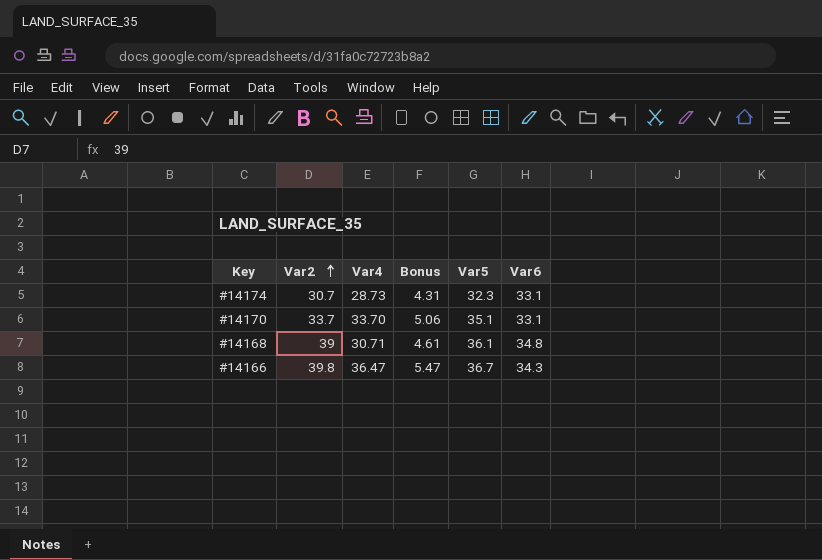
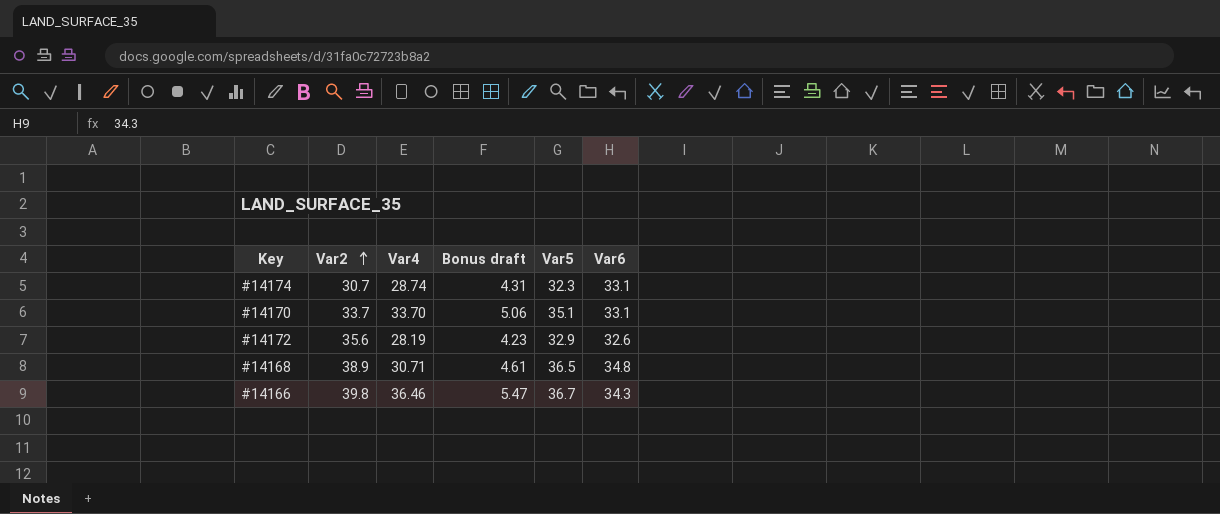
column name: Bonus -> Bonus draft
#14174 | Var4: 28.73 -> 28.74
row #14172: none -> 35.6 | 28.19 | 4.23 | 32.9 | 32.6
#14168 | Var2: 39 -> 38.9
#14168 | Var5: 36.1 -> 36.5
#14166 | Var4: 36.47 -> 36.46

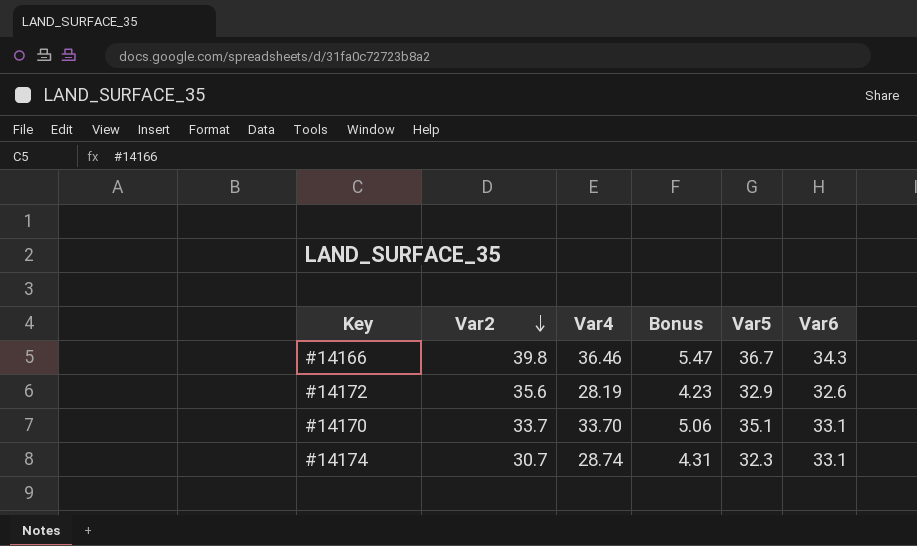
row order: Var2 ascending -> Var2 descending
column name: Bonus draft -> Bonus
row #14168: 38.9 | 30.71 | 4.61 | 36.5 | 34.8 -> none

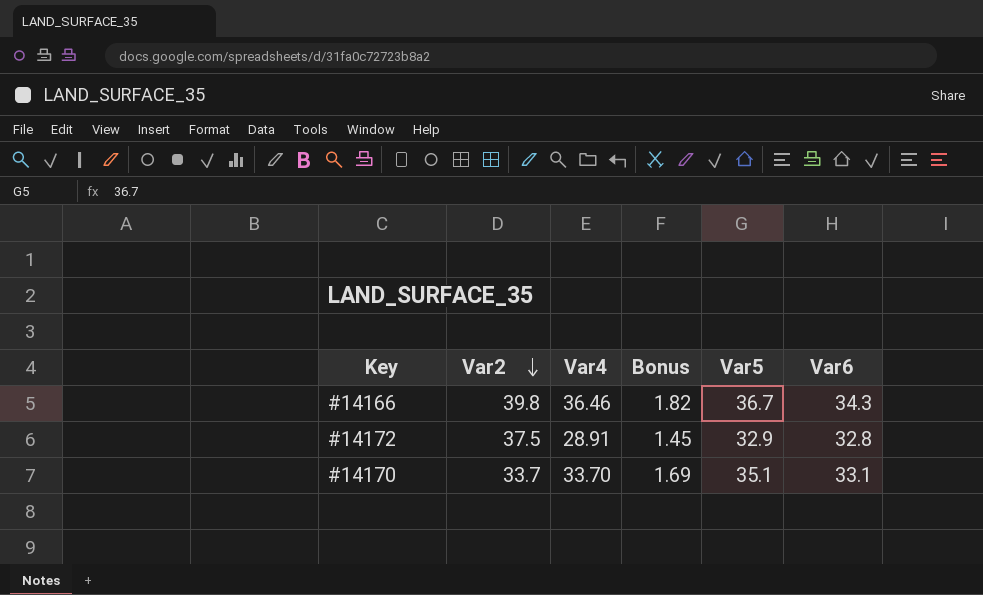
column Bonus | formula: [Var4] * 0.15 -> [Var4] * 0.05
row #14174: 30.7 | 28.74 | 4.31 | 32.3 | 33.1 -> none
#14172 | Var2: 35.6 -> 37.5
#14172 | Var4: 28.19 -> 28.91
#14172 | Var6: 32.6 -> 32.8

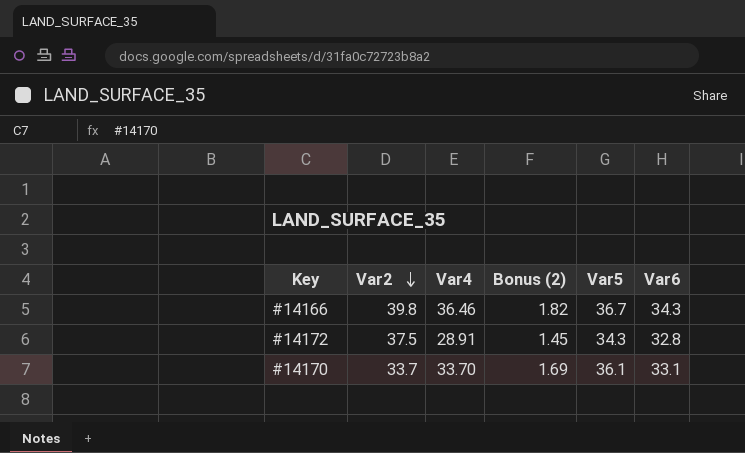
column name: Bonus -> Bonus (2)
#14172 | Var5: 32.9 -> 34.3
#14170 | Var5: 35.1 -> 36.1

